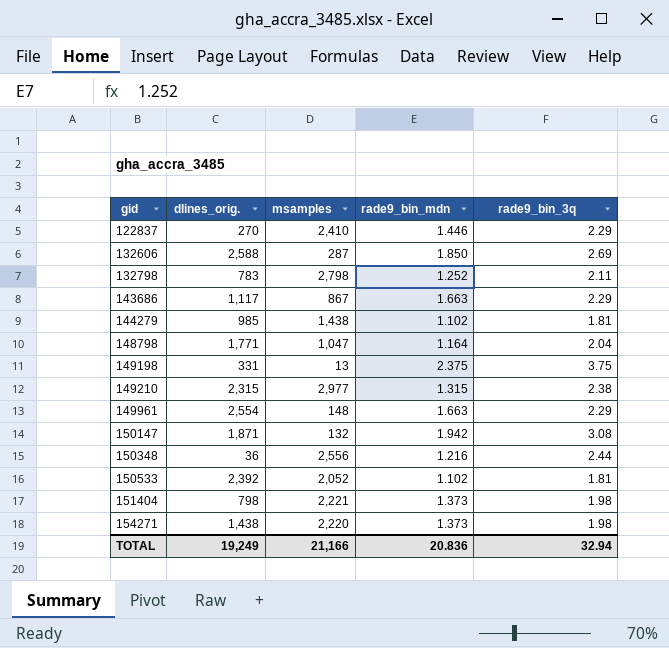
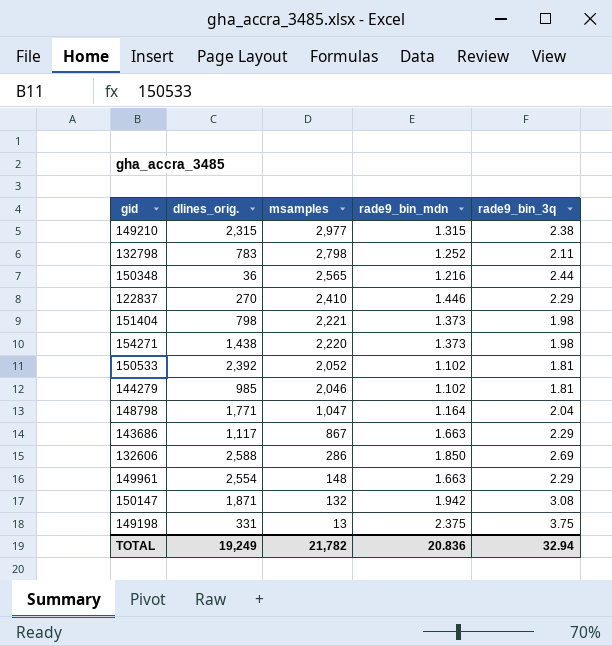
row order: gid ascending -> msamples descending
150348 | msamples: 2,556 -> 2,565
144279 | msamples: 1,438 -> 2,046
132606 | msamples: 287 -> 286
TOTAL | msamples: 21,166 -> 21,782

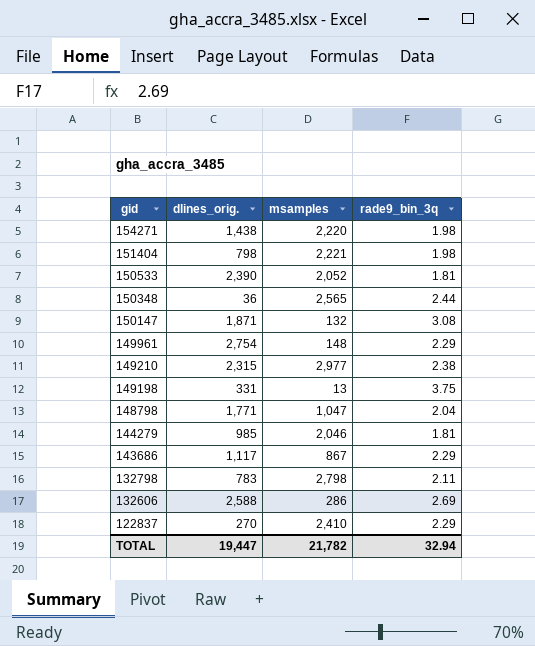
row order: msamples descending -> gid descending
column rade9_bin_mdn | position: 4 -> none
150533 | dlines_orig.: 2,392 -> 2,390
149961 | dlines_orig.: 2,554 -> 2,754
TOTAL | dlines_orig.: 19,249 -> 19,447

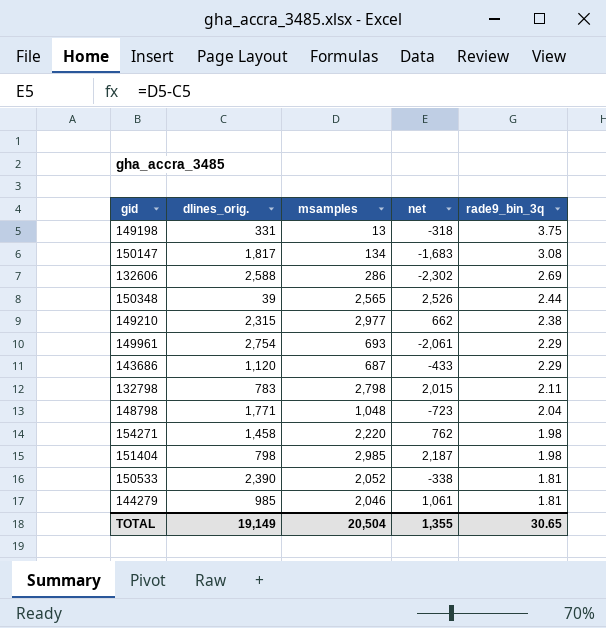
row order: gid descending -> rade9_bin_3q descending
column net | formula: none -> [msamples] - [dlines_orig.]
row 122837: 270 | 2,410 | 2.29 -> none
150147 | dlines_orig.: 1,871 -> 1,817
150147 | msamples: 132 -> 134
150348 | dlines_orig.: 36 -> 39
149961 | msamples: 148 -> 693
143686 | dlines_orig.: 1,117 -> 1,120
143686 | msamples: 867 -> 687
148798 | msamples: 1,047 -> 1,048
154271 | dlines_orig.: 1,438 -> 1,458
151404 | msamples: 2,221 -> 2,985
TOTAL | dlines_orig.: 19,447 -> 19,149
TOTAL | msamples: 21,782 -> 20,504
TOTAL | rade9_bin_3q: 32.94 -> 30.65

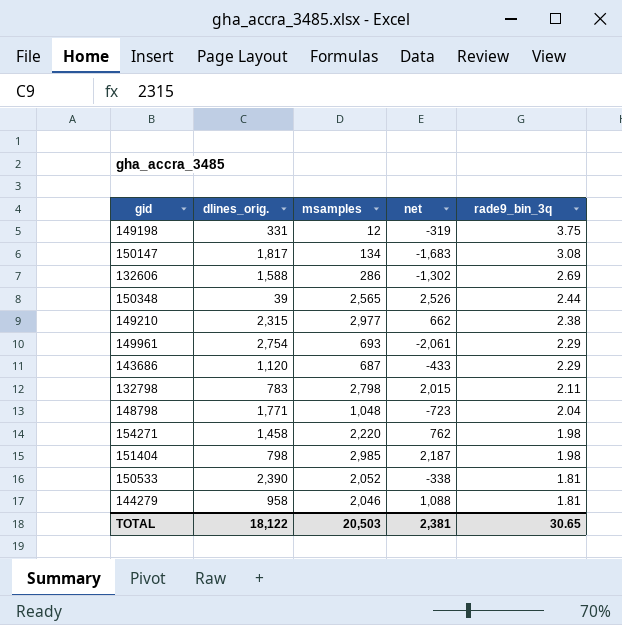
149198 | msamples: 13 -> 12
149198 | net: -318 -> -319
132606 | dlines_orig.: 2,588 -> 1,588
132606 | net: -2,302 -> -1,302
144279 | dlines_orig.: 985 -> 958
144279 | net: 1,061 -> 1,088
TOTAL | dlines_orig.: 19,149 -> 18,122
TOTAL | msamples: 20,504 -> 20,503
TOTAL | net: 1,355 -> 2,381

